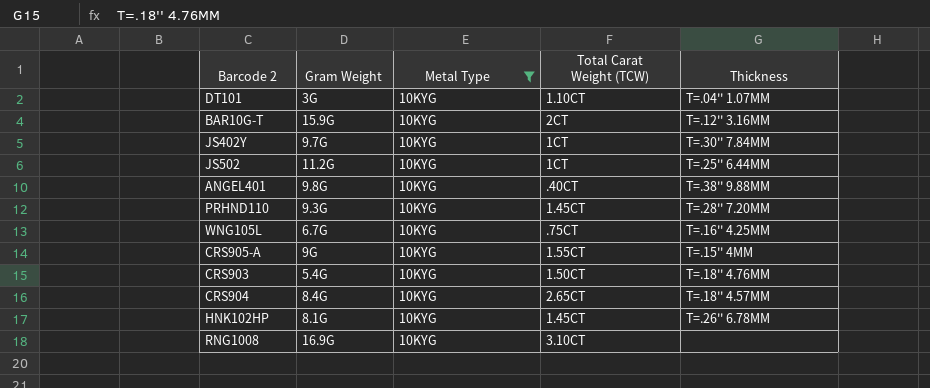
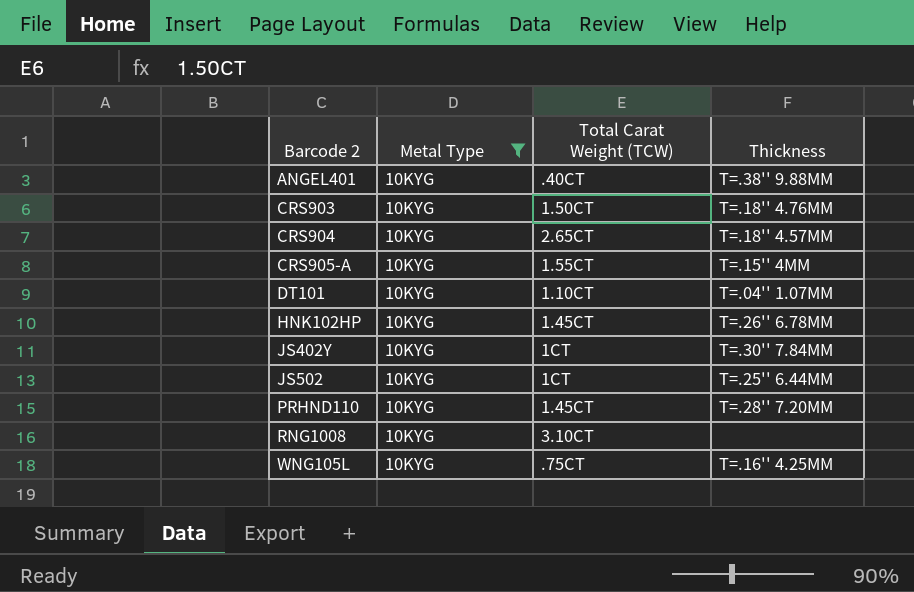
row order: none -> Barcode 2 ascending
column Gram Weight | position: 2 -> none
row BAR10G-T: 15.9G | 10KYG | 2CT | T=.12'' 3.16MM -> none

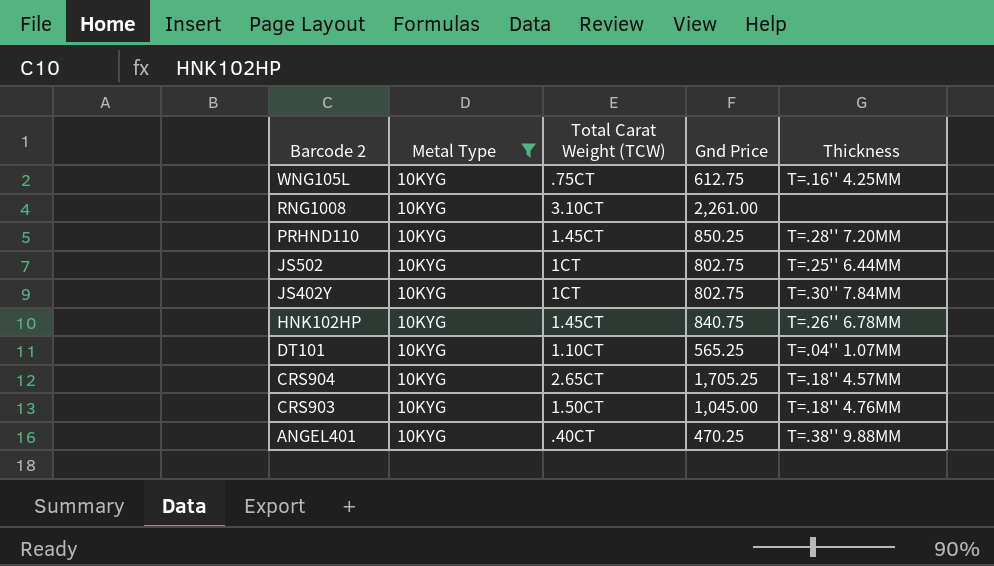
row order: Barcode 2 ascending -> Barcode 2 descending
column Gnd Price | position: none -> 4
row CRS905-A: 10KYG | 1.55CT | T=.15'' 4MM -> none

